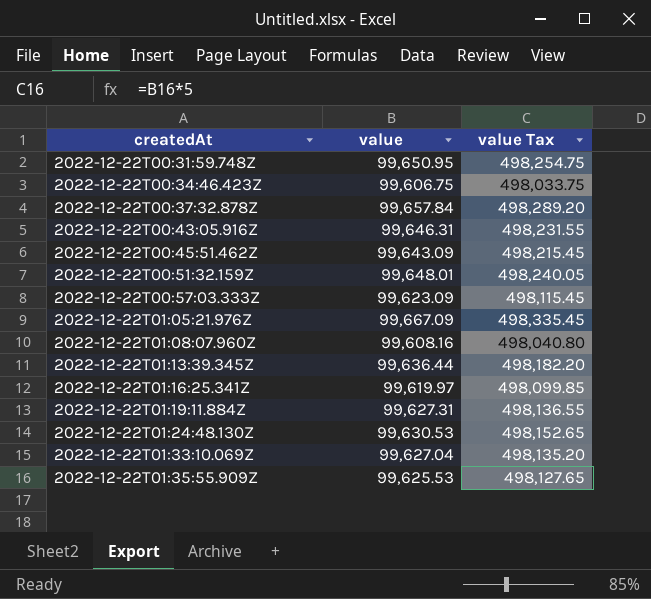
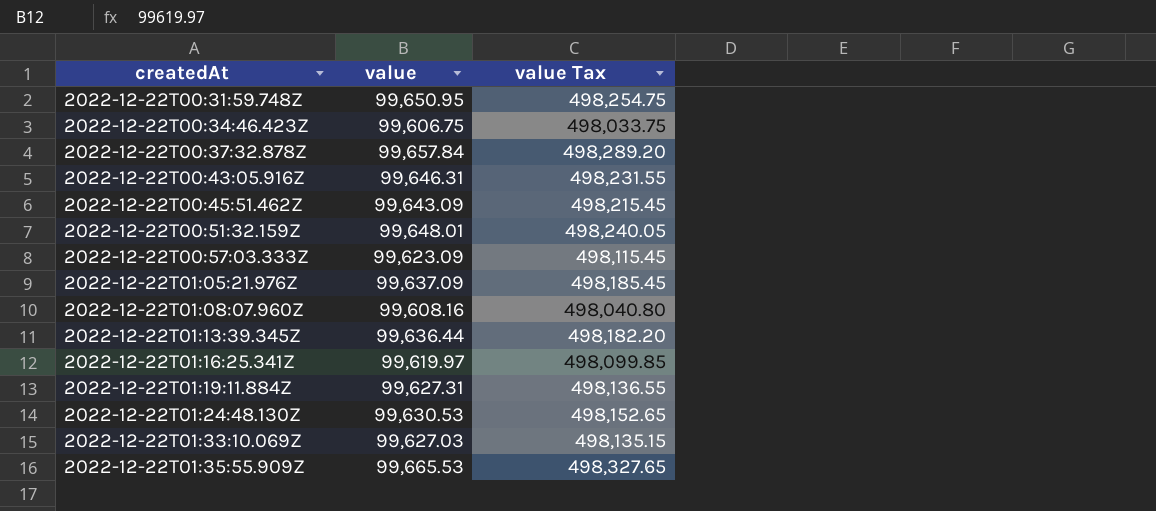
2022-12-22T01:05:21.976Z | value: 99,667.09 -> 99,637.09
2022-12-22T01:05:21.976Z | value Tax: 498,335.45 -> 498,185.45
2022-12-22T01:33:10.069Z | value: 99,627.04 -> 99,627.03
2022-12-22T01:33:10.069Z | value Tax: 498,135.20 -> 498,135.15
2022-12-22T01:35:55.909Z | value: 99,625.53 -> 99,665.53
2022-12-22T01:35:55.909Z | value Tax: 498,127.65 -> 498,327.65

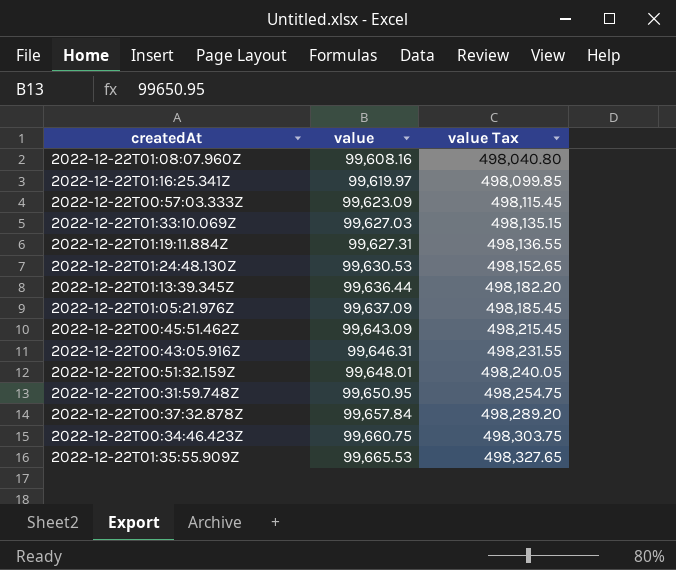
row order: createdAt ascending -> value ascending
2022-12-22T00:34:46.423Z | value: 99,606.75 -> 99,660.75
2022-12-22T00:34:46.423Z | value Tax: 498,033.75 -> 498,303.75

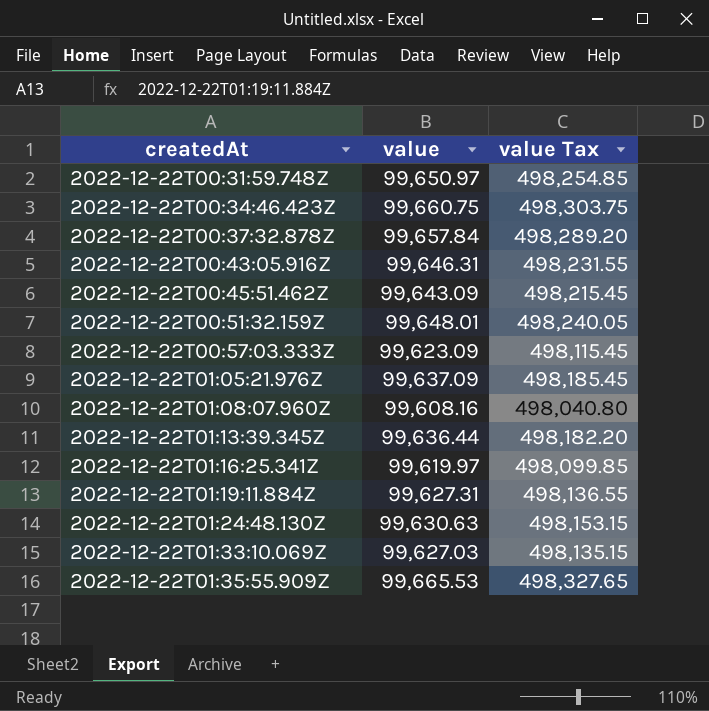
row order: value ascending -> createdAt ascending
2022-12-22T00:31:59.748Z | value: 99,650.95 -> 99,650.97
2022-12-22T00:31:59.748Z | value Tax: 498,254.75 -> 498,254.85
2022-12-22T01:24:48.130Z | value: 99,630.53 -> 99,630.63
2022-12-22T01:24:48.130Z | value Tax: 498,152.65 -> 498,153.15

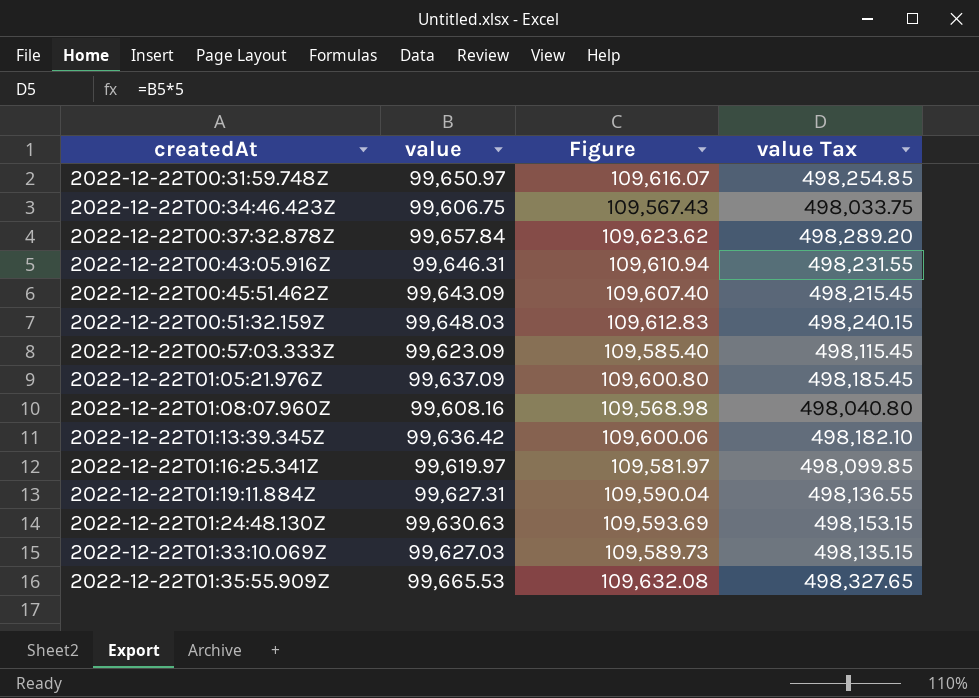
column Figure | formula: none -> [value] * 1.1
2022-12-22T00:34:46.423Z | value: 99,660.75 -> 99,606.75
2022-12-22T00:34:46.423Z | value Tax: 498,303.75 -> 498,033.75
2022-12-22T00:51:32.159Z | value: 99,648.01 -> 99,648.03
2022-12-22T00:51:32.159Z | value Tax: 498,240.05 -> 498,240.15
2022-12-22T01:13:39.345Z | value: 99,636.44 -> 99,636.42
2022-12-22T01:13:39.345Z | value Tax: 498,182.20 -> 498,182.10

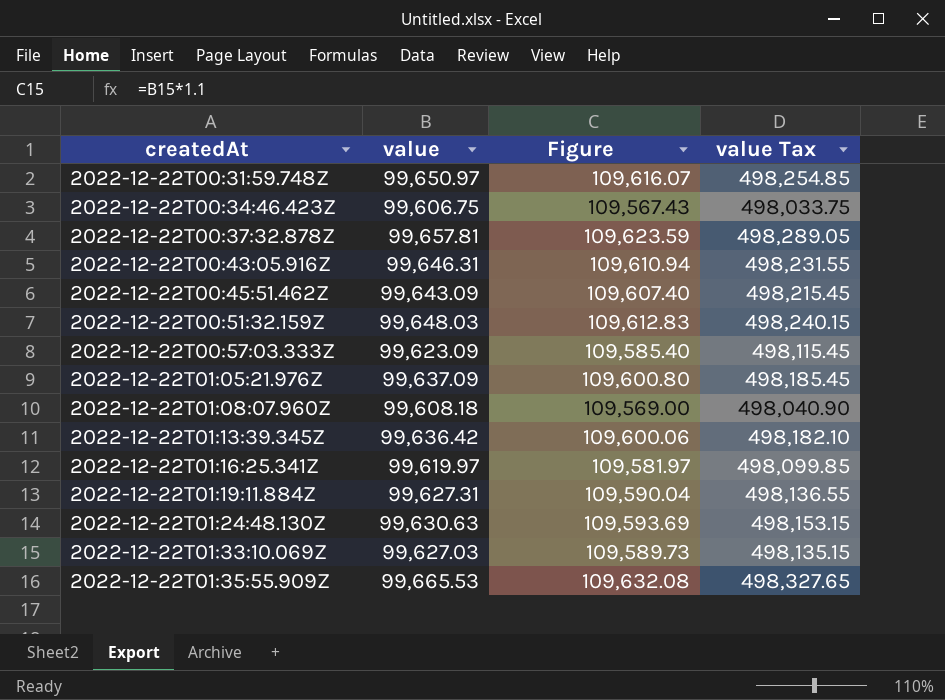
2022-12-22T00:37:32.878Z | value: 99,657.84 -> 99,657.81
2022-12-22T00:37:32.878Z | Figure: 109,623.62 -> 109,623.59
2022-12-22T00:37:32.878Z | value Tax: 498,289.20 -> 498,289.05
2022-12-22T01:08:07.960Z | value: 99,608.16 -> 99,608.18
2022-12-22T01:08:07.960Z | Figure: 109,568.98 -> 109,569.00
2022-12-22T01:08:07.960Z | value Tax: 498,040.80 -> 498,040.90

